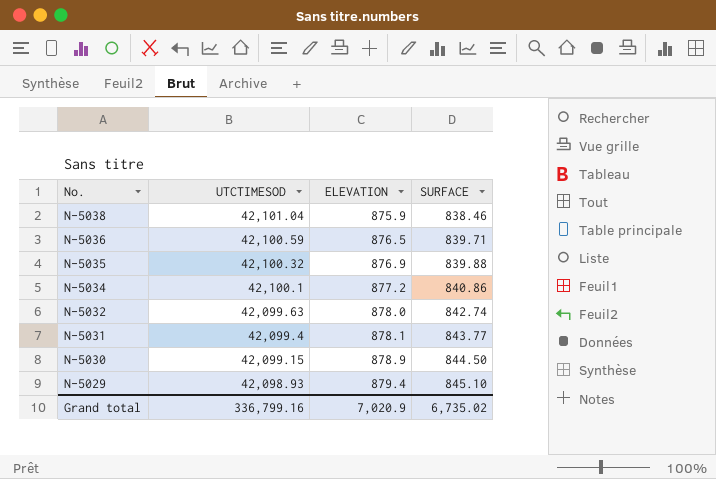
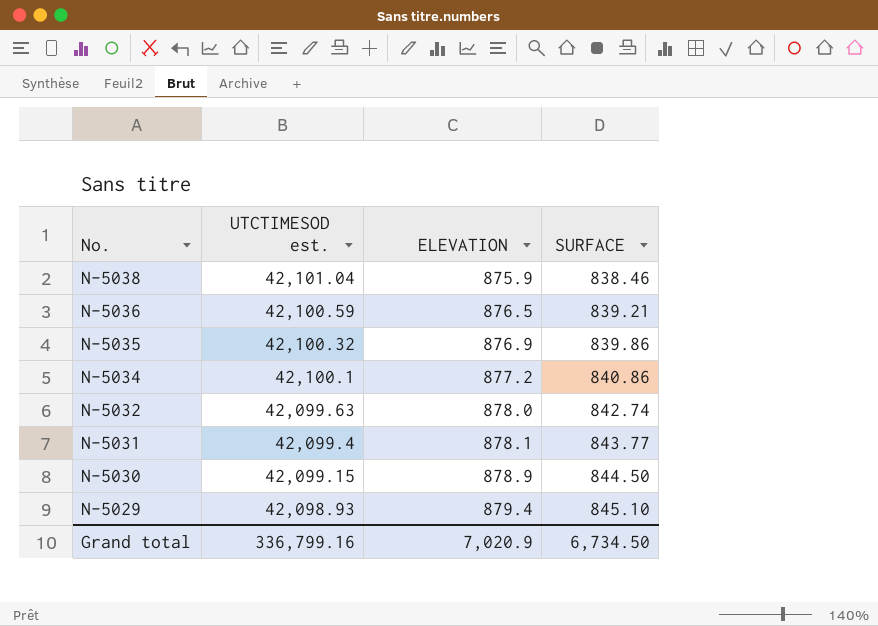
column name: UTCTIMESOD -> UTCTIMESOD est.
N-5036 | SURFACE: 839.71 -> 839.21
N-5035 | SURFACE: 839.88 -> 839.86
Grand total | SURFACE: 6,735.02 -> 6,734.50

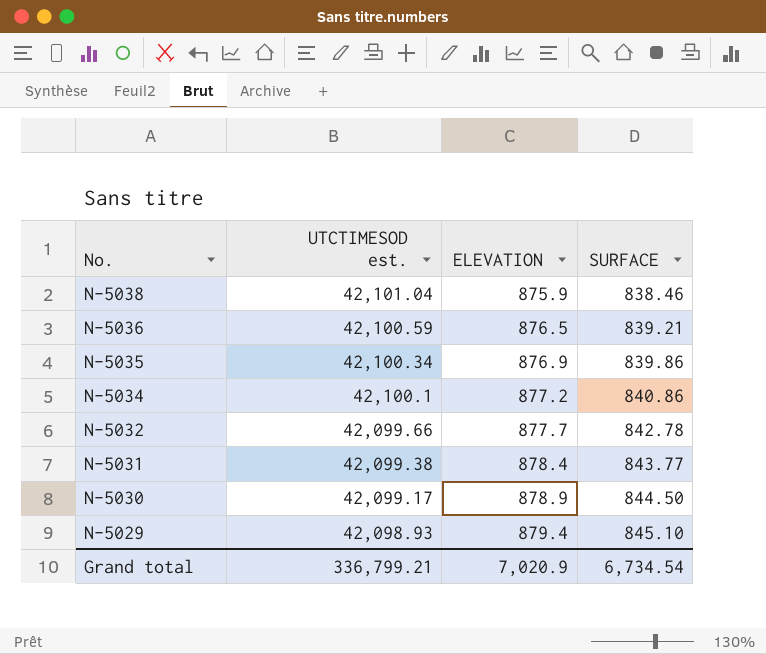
N-5035 | UTCTIMESOD est.: 42,100.32 -> 42,100.34
N-5032 | UTCTIMESOD est.: 42,099.63 -> 42,099.66
N-5032 | ELEVATION: 878.0 -> 877.7
N-5032 | SURFACE: 842.74 -> 842.78
N-5031 | UTCTIMESOD est.: 42,099.4 -> 42,099.38
N-5031 | ELEVATION: 878.1 -> 878.4
N-5030 | UTCTIMESOD est.: 42,099.15 -> 42,099.17
Grand total | UTCTIMESOD est.: 336,799.16 -> 336,799.21
Grand total | SURFACE: 6,734.50 -> 6,734.54

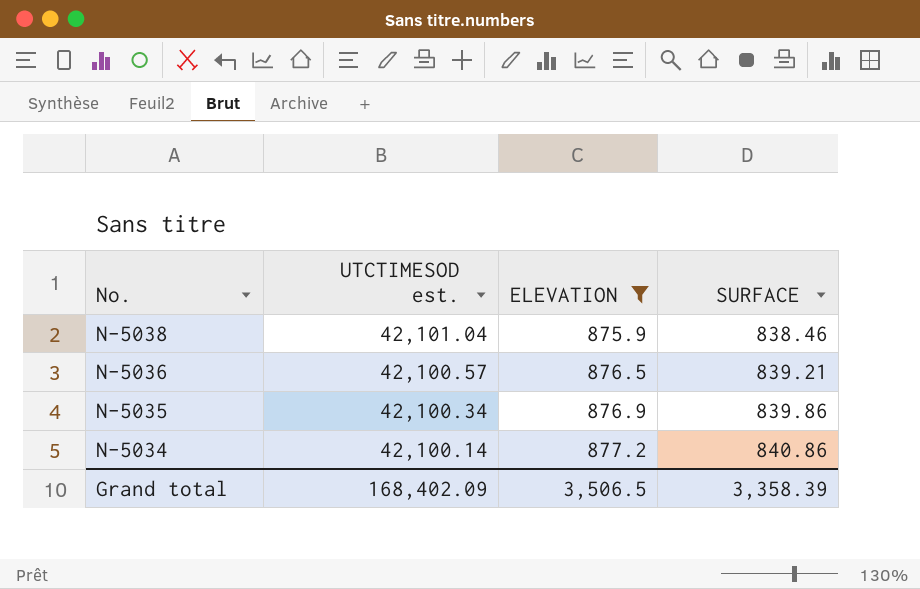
filter: none -> ELEVATION <= 877.2
N-5036 | UTCTIMESOD est.: 42,100.59 -> 42,100.57
N-5034 | UTCTIMESOD est.: 42,100.1 -> 42,100.14
Grand total | UTCTIMESOD est.: 336,799.21 -> 168,402.09
Grand total | ELEVATION: 7,020.9 -> 3,506.5
Grand total | SURFACE: 6,734.54 -> 3,358.39

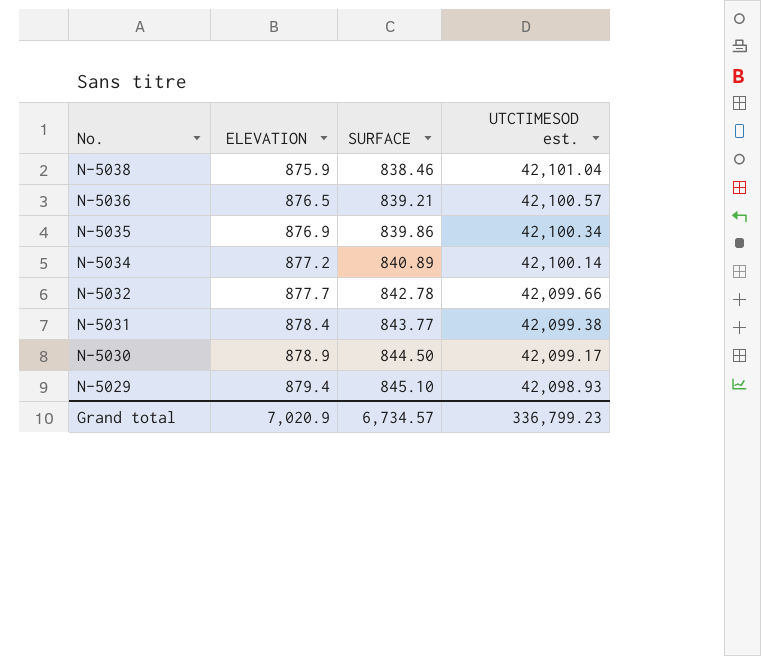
filter: ELEVATION <= 877.2 -> none
column UTCTIMESOD est. | position: 2 -> 4
N-5034 | SURFACE: 840.86 -> 840.89
Grand total | ELEVATION: 3,506.5 -> 7,020.9
Grand total | SURFACE: 3,358.39 -> 6,734.57
Grand total | UTCTIMESOD est.: 168,402.09 -> 336,799.23

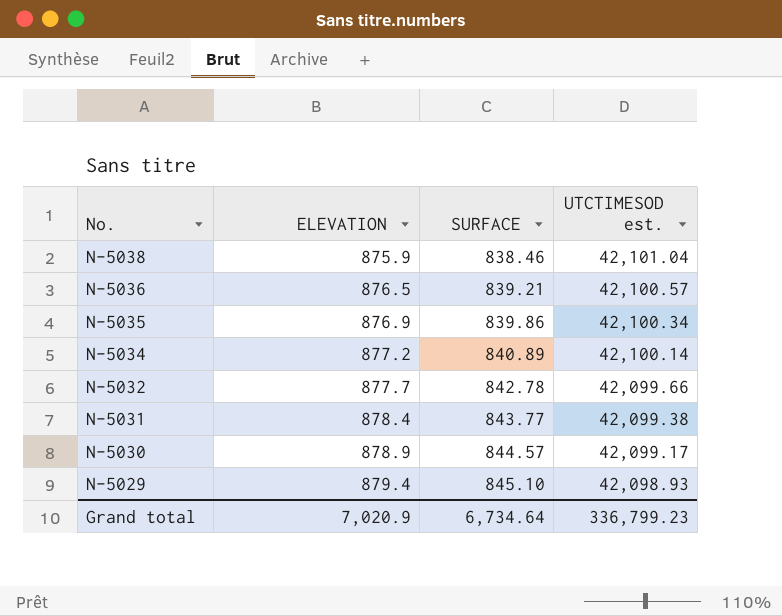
N-5030 | SURFACE: 844.50 -> 844.57
Grand total | SURFACE: 6,734.57 -> 6,734.64

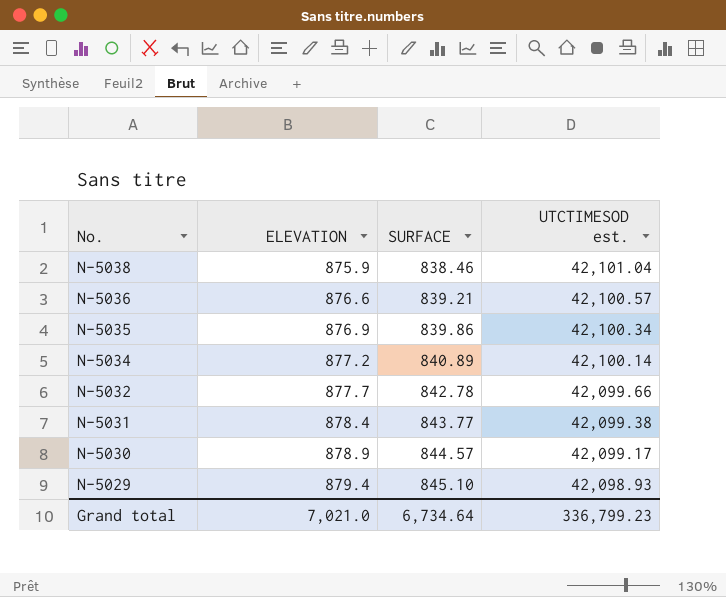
N-5036 | ELEVATION: 876.5 -> 876.6
Grand total | ELEVATION: 7,020.9 -> 7,021.0

